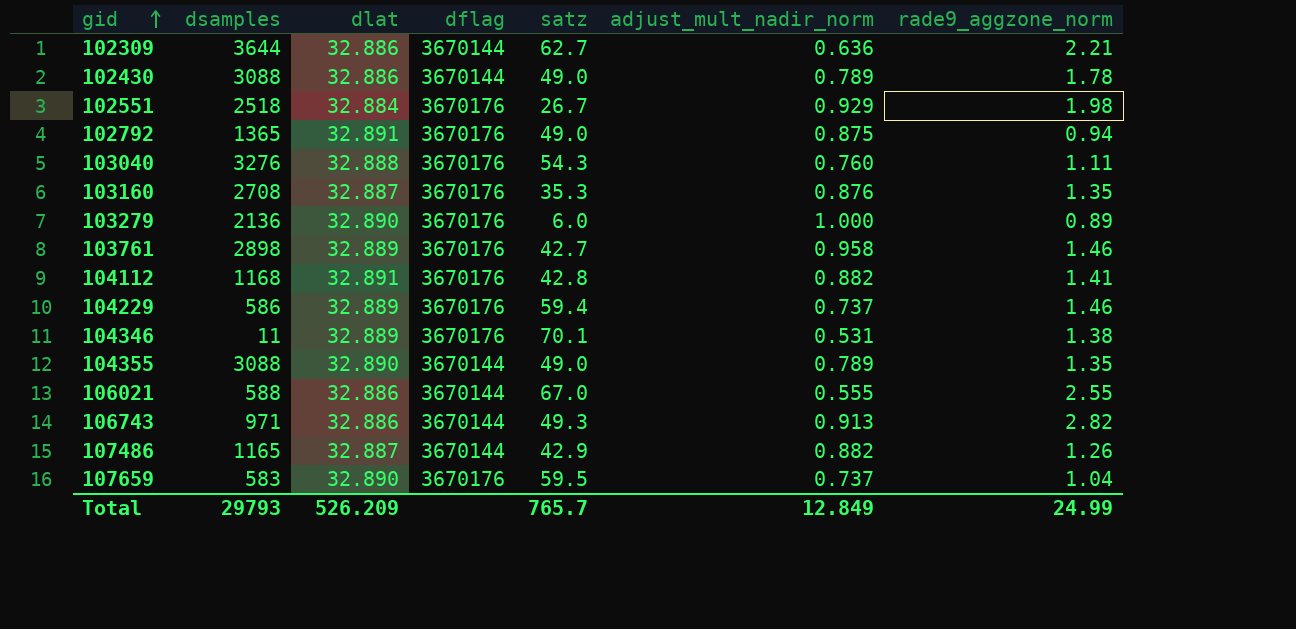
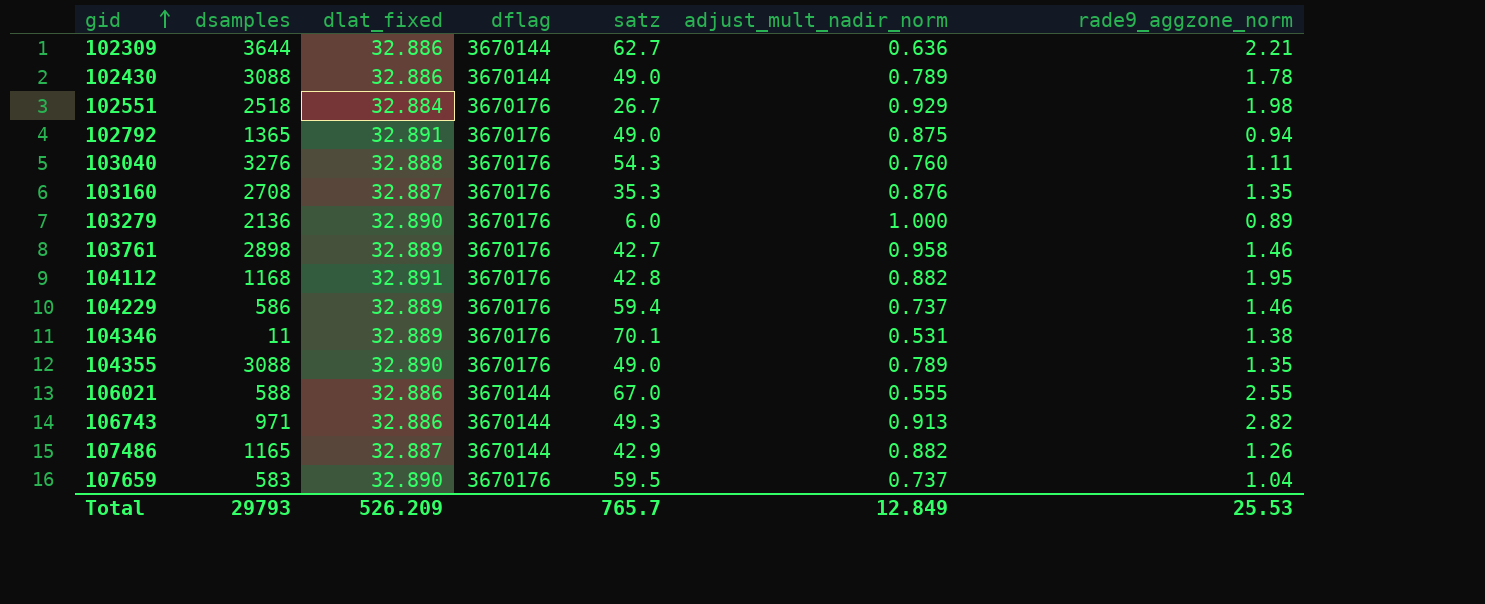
column name: dlat -> dlat_fixed
104112 | rade9_aggzone_norm: 1.41 -> 1.95
104355 | dflag: 3670144 -> 3670176
Total | rade9_aggzone_norm: 24.99 -> 25.53

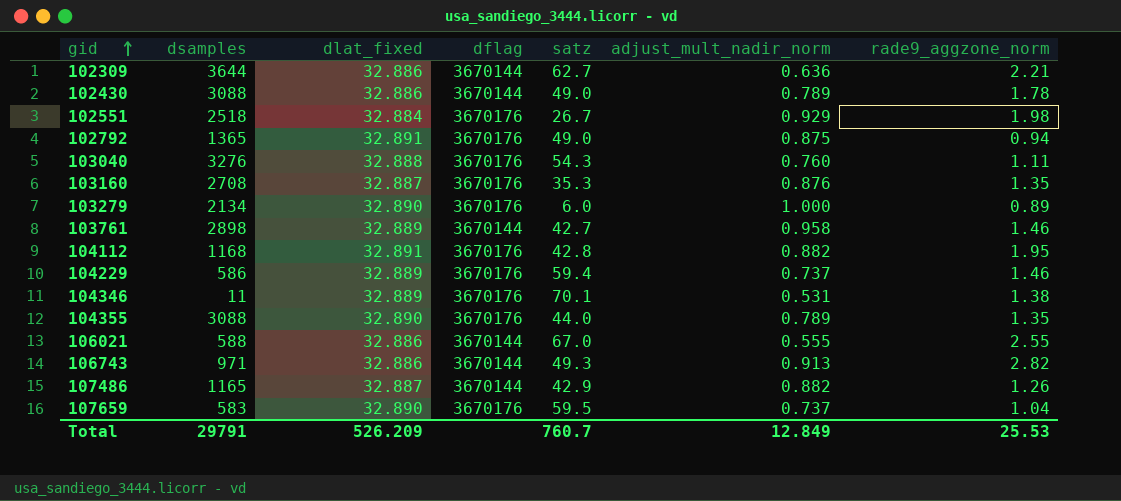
103279 | dsamples: 2136 -> 2134
103761 | dflag: 3670176 -> 3670144
104355 | satz: 49.0 -> 44.0
Total | dsamples: 29793 -> 29791
Total | satz: 765.7 -> 760.7

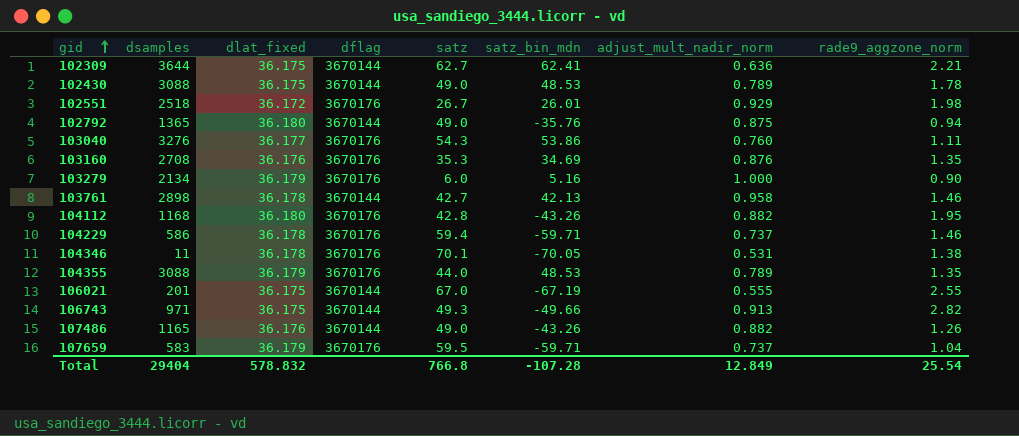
column satz_bin_mdn | position: none -> 6
102309 | dlat_fixed: 32.886 -> 36.175
102430 | dlat_fixed: 32.886 -> 36.175
102551 | dlat_fixed: 32.884 -> 36.172
102792 | dlat_fixed: 32.891 -> 36.180
102792 | dflag: 3670176 -> 3670144
103040 | dlat_fixed: 32.888 -> 36.177
103160 | dlat_fixed: 32.887 -> 36.176
103279 | dlat_fixed: 32.890 -> 36.179
103279 | rade9_aggzone_norm: 0.89 -> 0.90
103761 | dlat_fixed: 32.889 -> 36.178
104112 | dlat_fixed: 32.891 -> 36.180
104229 | dlat_fixed: 32.889 -> 36.178
104346 | dlat_fixed: 32.889 -> 36.178
104355 | dlat_fixed: 32.890 -> 36.179
106021 | dsamples: 588 -> 201
106021 | dlat_fixed: 32.886 -> 36.175
106743 | dlat_fixed: 32.886 -> 36.175
107486 | dlat_fixed: 32.887 -> 36.176
107486 | satz: 42.9 -> 49.0
107659 | dlat_fixed: 32.890 -> 36.179
Total | dsamples: 29791 -> 29404
Total | dlat_fixed: 526.209 -> 578.832
Total | satz: 760.7 -> 766.8
Total | rade9_aggzone_norm: 25.53 -> 25.54

